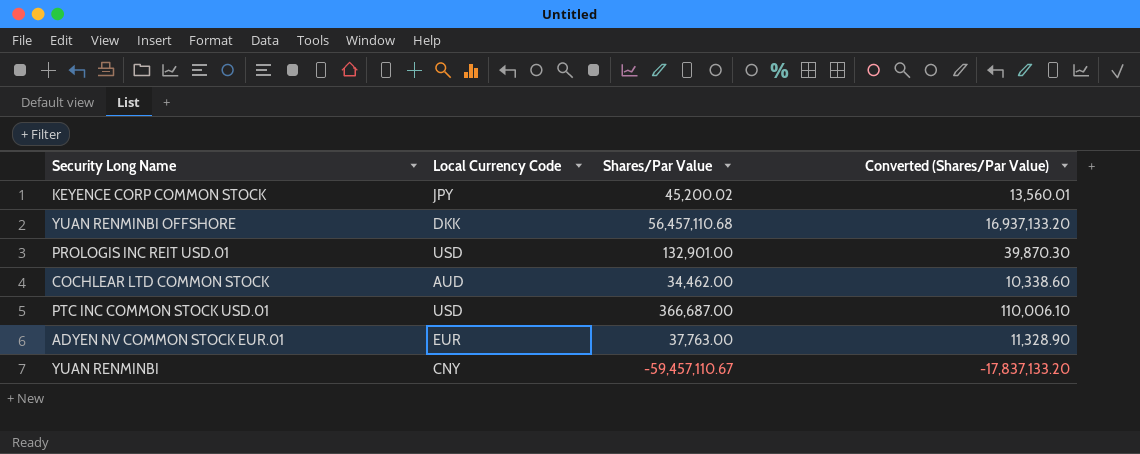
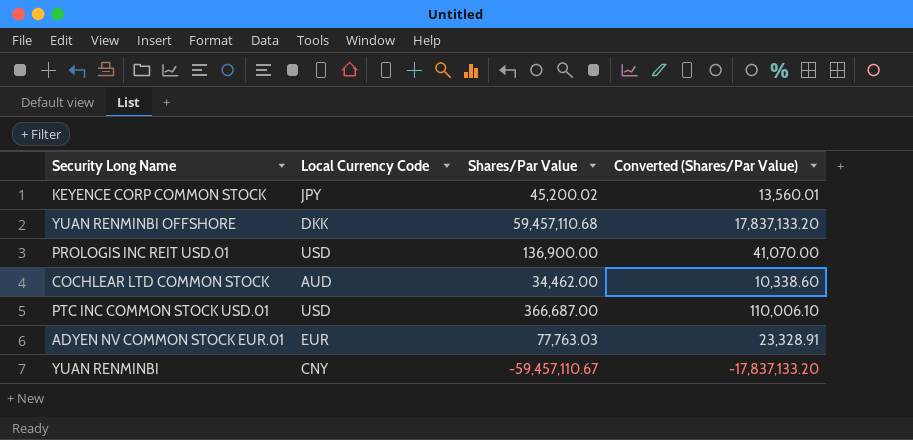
YUAN RENMINBI OFFSHORE | Shares/Par Value: 56,457,110.68 -> 59,457,110.68
YUAN RENMINBI OFFSHORE | Converted (Shares/Par Value): 16,937,133.20 -> 17,837,133.20
PROLOGIS INC REIT USD.01 | Shares/Par Value: 132,901.00 -> 136,900.00
PROLOGIS INC REIT USD.01 | Converted (Shares/Par Value): 39,870.30 -> 41,070.00
ADYEN NV COMMON STOCK EUR.01 | Shares/Par Value: 37,763.00 -> 77,763.03
ADYEN NV COMMON STOCK EUR.01 | Converted (Shares/Par Value): 11,328.90 -> 23,328.91

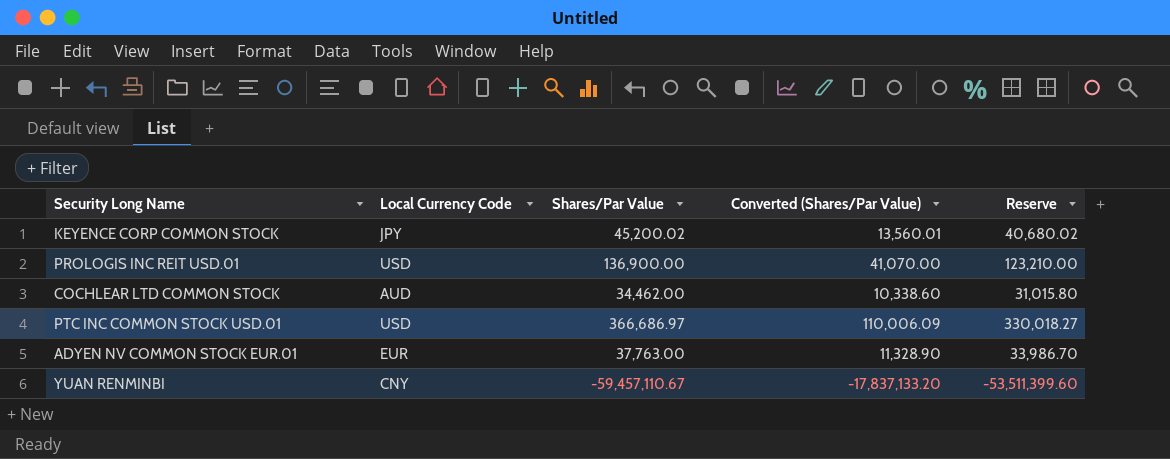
column Reserve | formula: none -> [Shares/Par Value] * 0.9
row YUAN RENMINBI OFFSHORE: DKK | 59,457,110.68 | 17,837,133.20 -> none
PTC INC COMMON STOCK USD.01 | Shares/Par Value: 366,687.00 -> 366,686.97
PTC INC COMMON STOCK USD.01 | Converted (Shares/Par Value): 110,006.10 -> 110,006.09
ADYEN NV COMMON STOCK EUR.01 | Shares/Par Value: 77,763.03 -> 37,763.00
ADYEN NV COMMON STOCK EUR.01 | Converted (Shares/Par Value): 23,328.91 -> 11,328.90

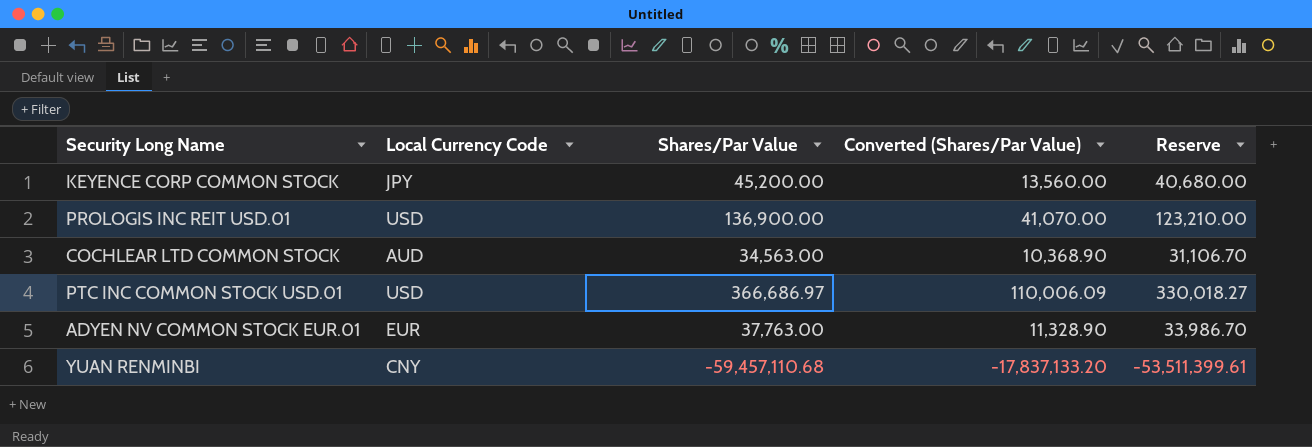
KEYENCE CORP COMMON STOCK | Shares/Par Value: 45,200.02 -> 45,200.00
KEYENCE CORP COMMON STOCK | Converted (Shares/Par Value): 13,560.01 -> 13,560.00
KEYENCE CORP COMMON STOCK | Reserve: 40,680.02 -> 40,680.00
COCHLEAR LTD COMMON STOCK | Shares/Par Value: 34,462.00 -> 34,563.00
COCHLEAR LTD COMMON STOCK | Converted (Shares/Par Value): 10,338.60 -> 10,368.90
COCHLEAR LTD COMMON STOCK | Reserve: 31,015.80 -> 31,106.70
YUAN RENMINBI | Shares/Par Value: -59,457,110.67 -> -59,457,110.68
YUAN RENMINBI | Reserve: -53,511,399.60 -> -53,511,399.61

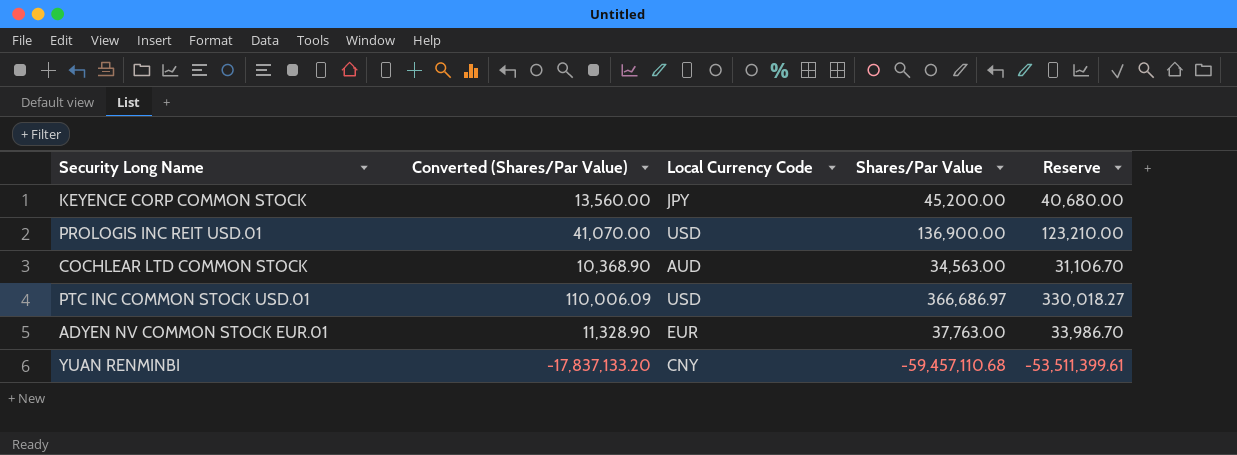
column Converted (Shares/Par Value) | position: 4 -> 2

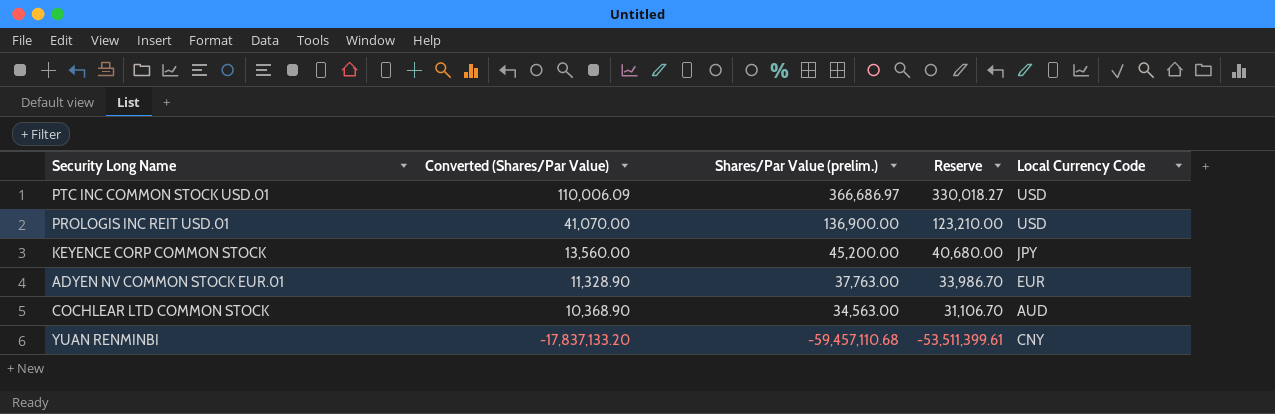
row order: none -> Converted (Shares/Par Value) descending
column name: Shares/Par Value -> Shares/Par Value (prelim.)
column Local Currency Code | position: 3 -> 5

